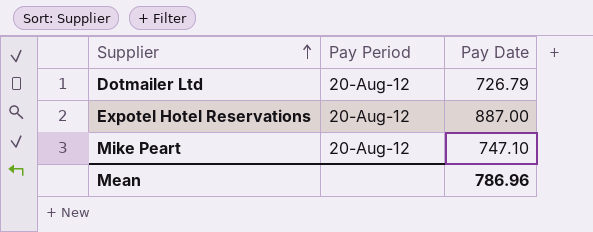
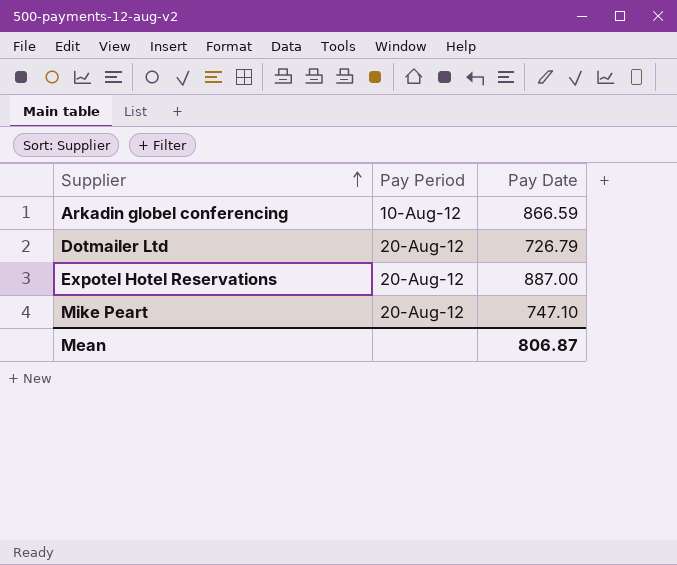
row Arkadin globel conferencing: none -> 10-Aug-12 | 866.59
Mean | Pay Date: 786.96 -> 806.87

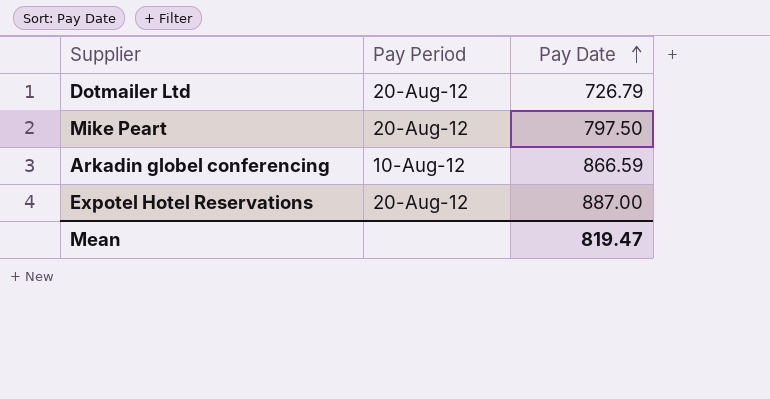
row order: Supplier ascending -> Pay Date ascending
Mike Peart | Pay Date: 747.10 -> 797.50
Mean | Pay Date: 806.87 -> 819.47

